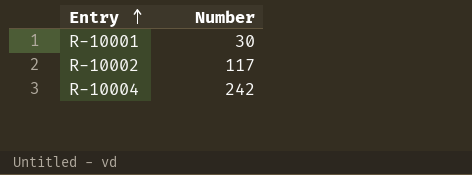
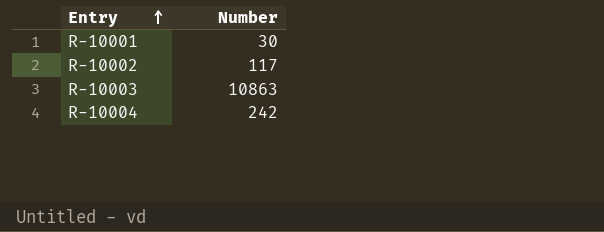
row R-10003: none -> 10863

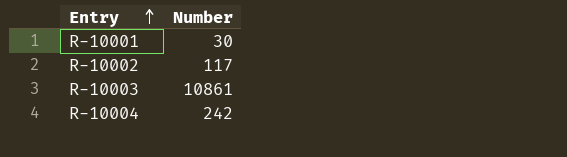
R-10003 | Number: 10863 -> 10861

